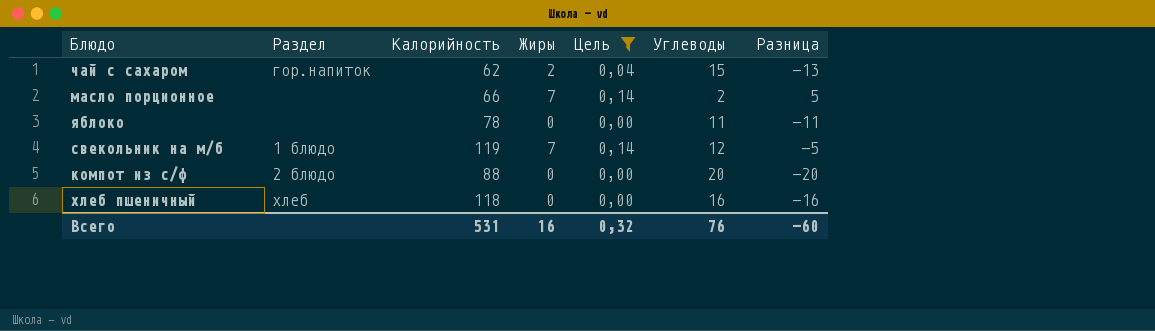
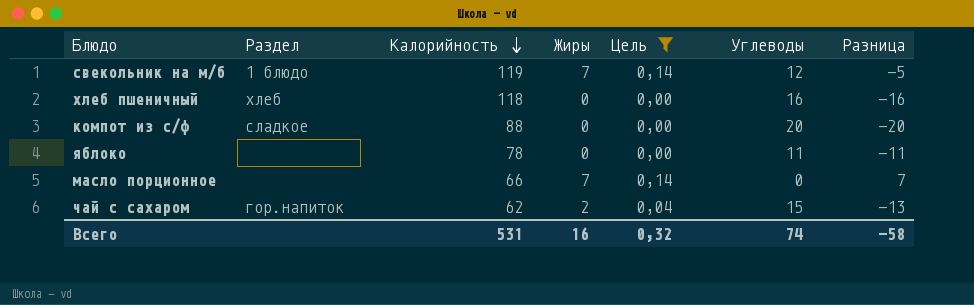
row order: none -> Калорийность descending
компот из с/ф | Раздел: 2 блюдо -> сладкое
масло порционное | Углеводы: 2 -> 0
масло порционное | Разница: 5 -> 7
Всего | Углеводы: 76 -> 74
Всего | Разница: -60 -> -58

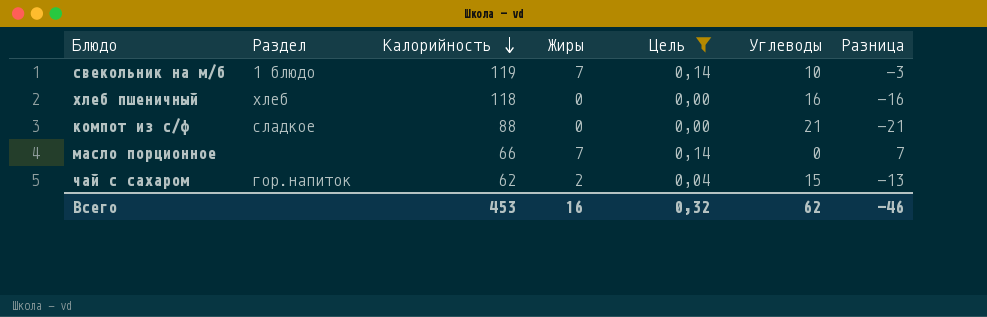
row яблоко: none | 78 | 0 | 0,00 | 11 | -11 -> none
свекольник на м/б | Углеводы: 12 -> 10
свекольник на м/б | Разница: -5 -> -3
компот из с/ф | Углеводы: 20 -> 21
компот из с/ф | Разница: -20 -> -21
Всего | Калорийность: 531 -> 453
Всего | Углеводы: 74 -> 62
Всего | Разница: -58 -> -46

